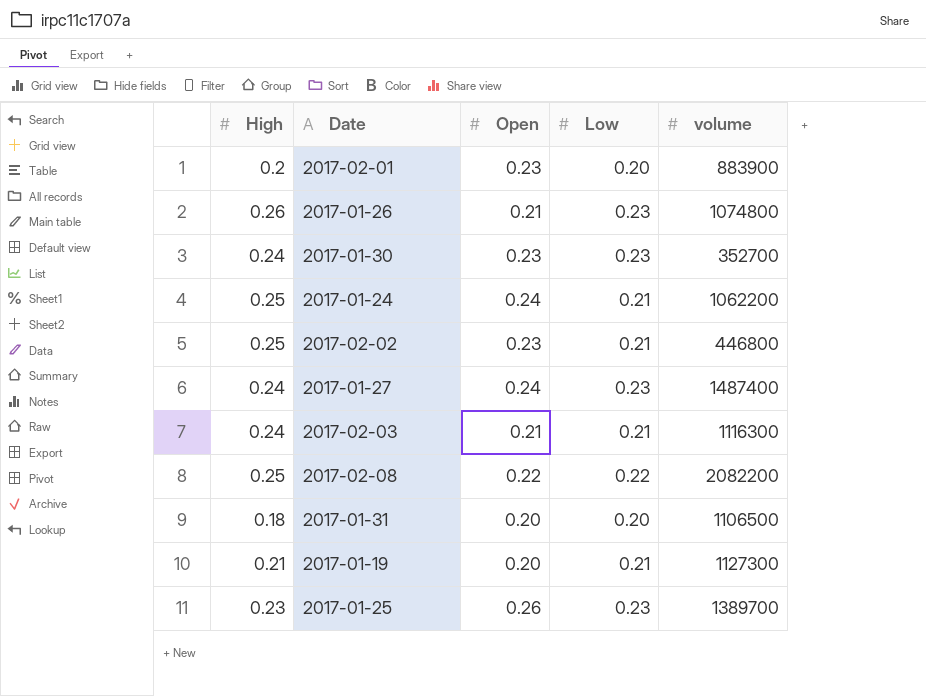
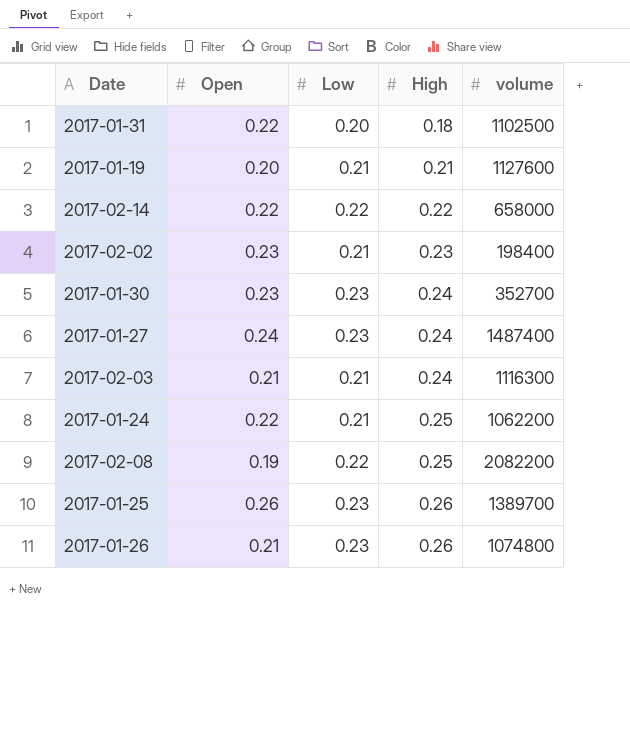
row order: none -> High ascending
column High | position: 1 -> 4
row 2017-02-01: 0.2 | 0.23 | 0.20 | 883900 -> none
2017-01-31 | Open: 0.20 -> 0.22
2017-01-31 | volume: 1106500 -> 1102500
2017-01-19 | volume: 1127300 -> 1127600
row 2017-02-14: none -> 0.22 | 0.22 | 0.22 | 658000
2017-02-02 | High: 0.25 -> 0.23
2017-02-02 | volume: 446800 -> 198400
2017-01-24 | Open: 0.24 -> 0.22
2017-02-08 | Open: 0.22 -> 0.19
2017-01-25 | High: 0.23 -> 0.26

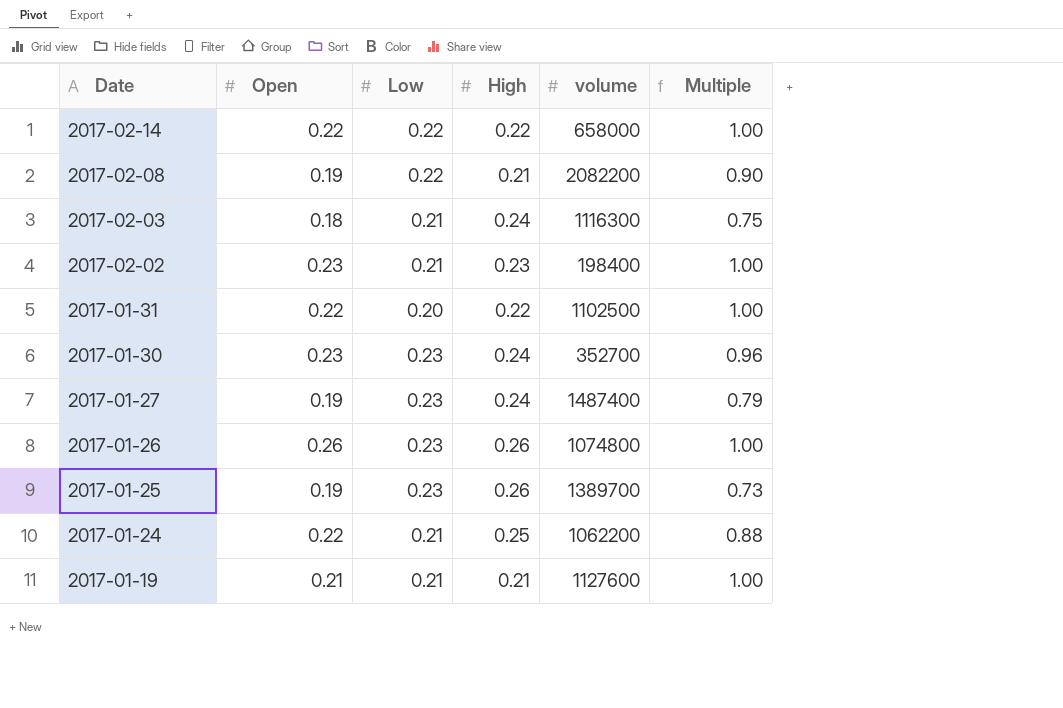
row order: High ascending -> Date descending
column Multiple | formula: none -> [Open] / [High]
2017-02-08 | High: 0.25 -> 0.21
2017-02-03 | Open: 0.21 -> 0.18
2017-01-31 | High: 0.18 -> 0.22
2017-01-27 | Open: 0.24 -> 0.19
2017-01-26 | Open: 0.21 -> 0.26
2017-01-25 | Open: 0.26 -> 0.19
2017-01-19 | Open: 0.20 -> 0.21

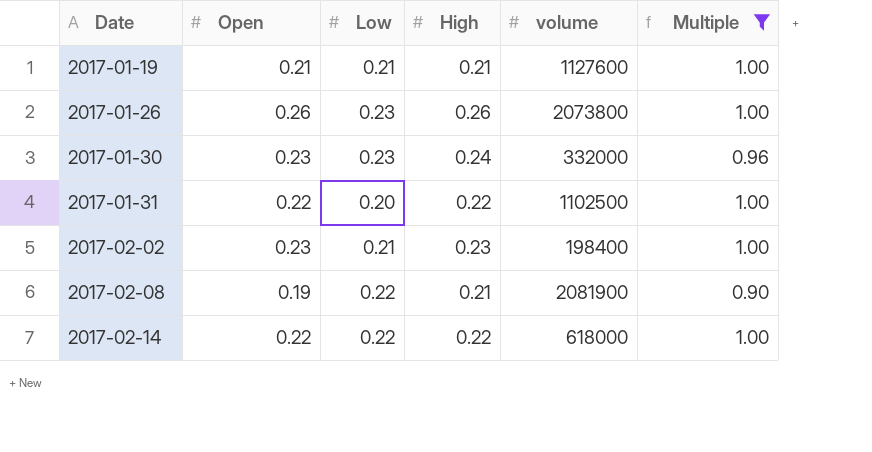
filter: none -> Multiple >= 0.90
row order: Date descending -> Date ascending
2017-01-26 | volume: 1074800 -> 2073800
2017-01-30 | volume: 352700 -> 332000
2017-02-08 | volume: 2082200 -> 2081900
2017-02-14 | volume: 658000 -> 618000

